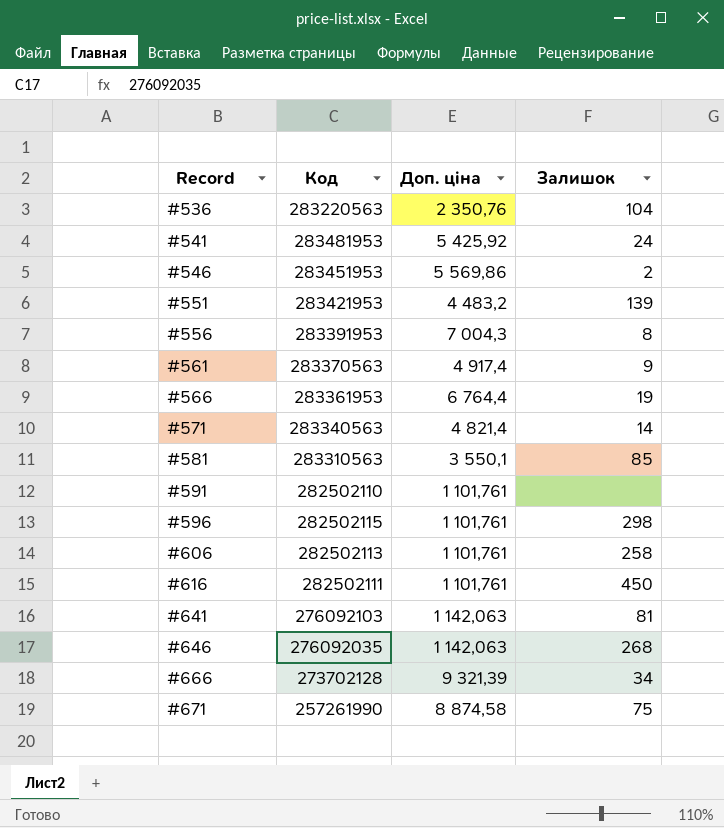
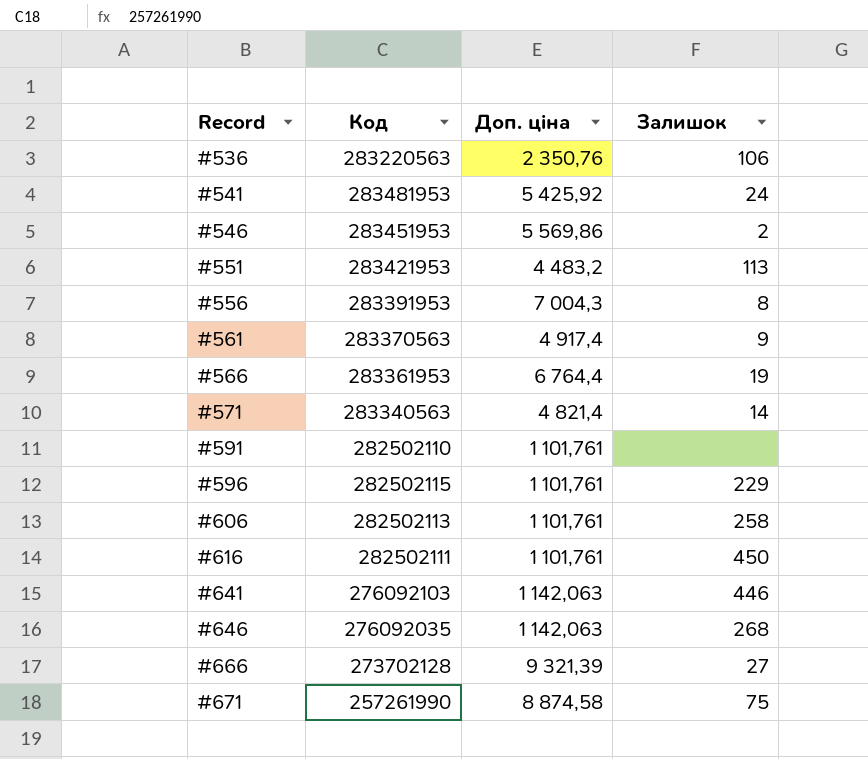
row #581: 283310563 | 3 550,1 | 85 -> none
#536 | Залишок: 104 -> 106
#551 | Залишок: 139 -> 113
#596 | Залишок: 298 -> 229
#641 | Залишок: 81 -> 446
#666 | Залишок: 34 -> 27

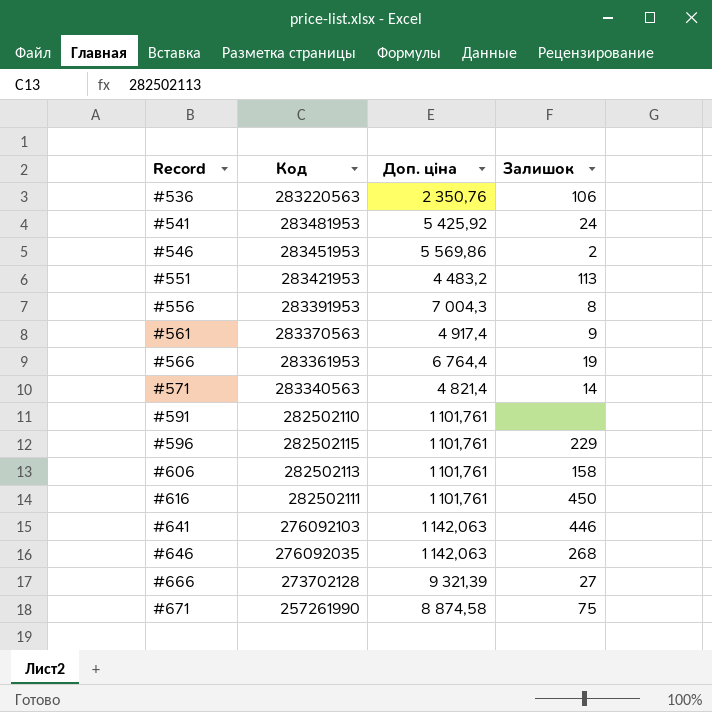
#606 | Залишок: 258 -> 158

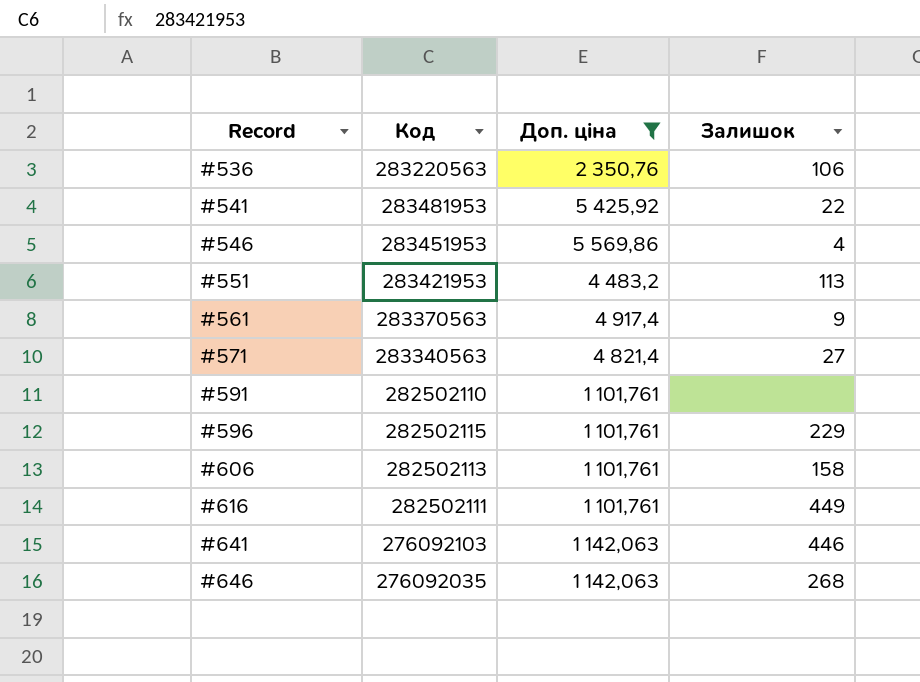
filter: none -> Доп. ціна <= 5 569,86
#541 | Залишок: 24 -> 22
#546 | Залишок: 2 -> 4
#571 | Залишок: 14 -> 27
#616 | Залишок: 450 -> 449

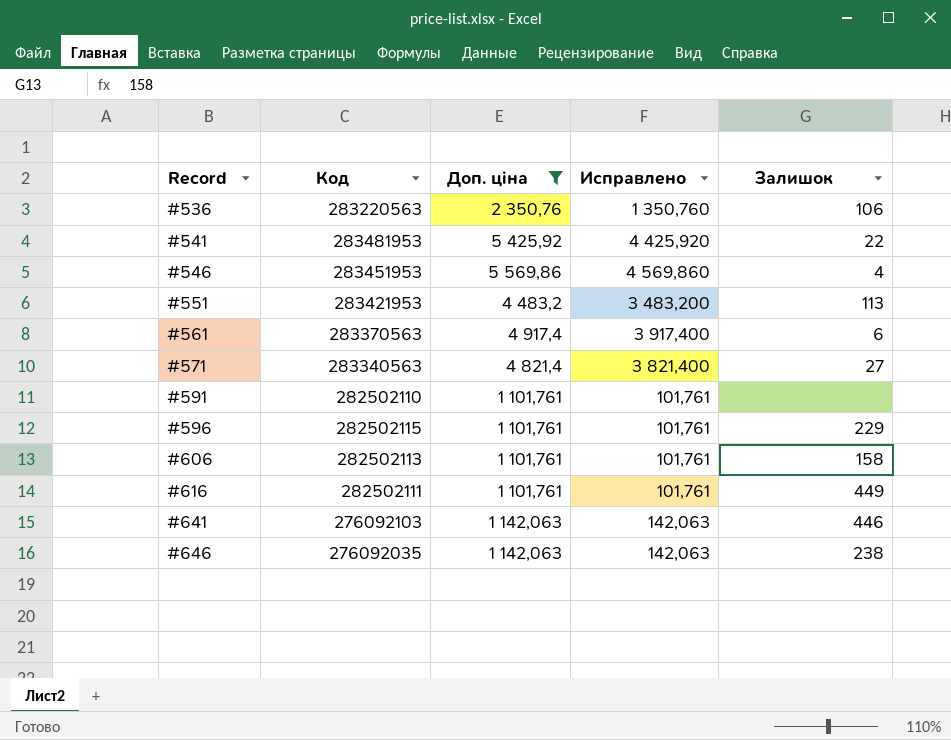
column Исправлено | formula: none -> [Доп. ціна] - 1000
#561 | Залишок: 9 -> 6
#646 | Залишок: 268 -> 238

